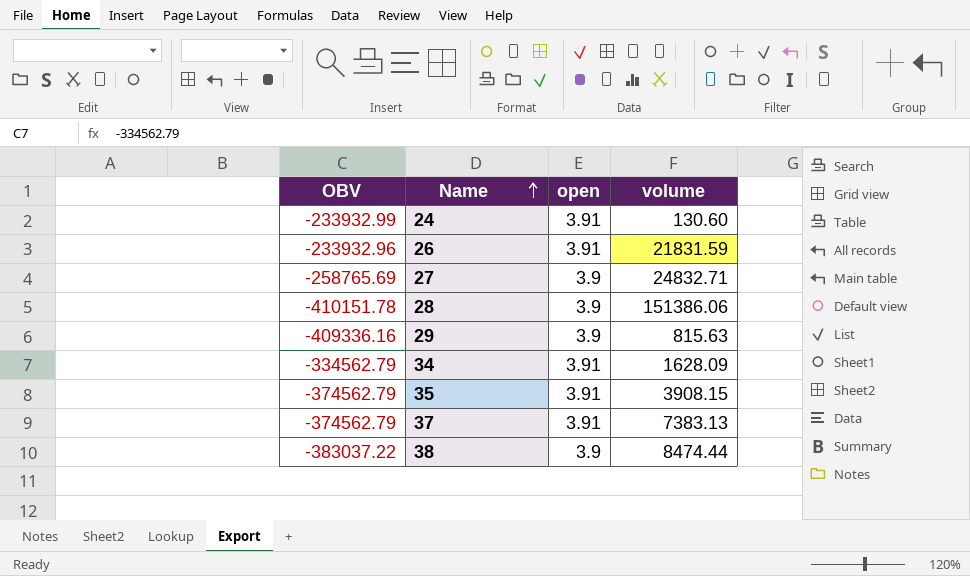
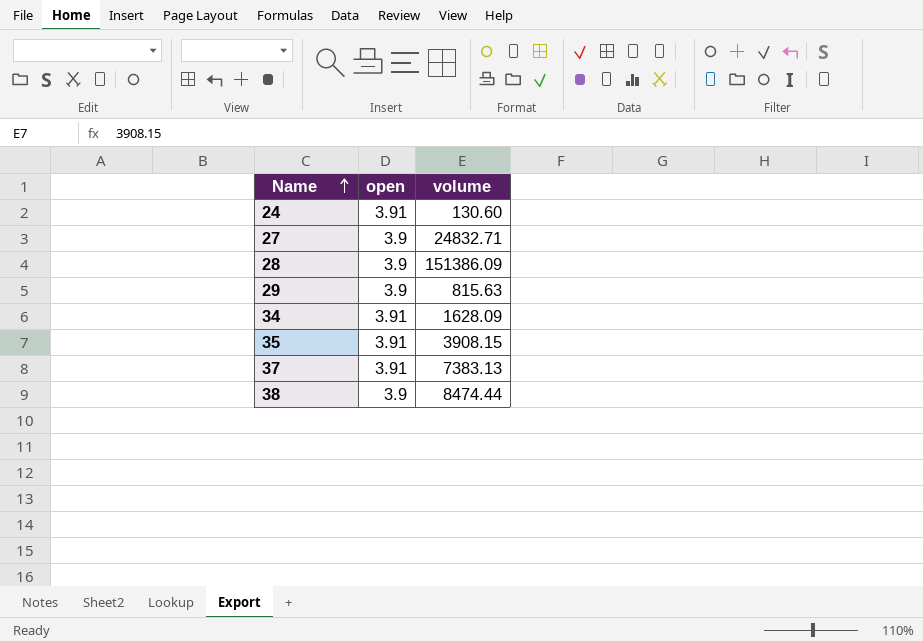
column OBV | position: 1 -> none
row 26: -233932.96 | 3.91 | 21831.59 -> none
28 | volume: 151386.06 -> 151386.09

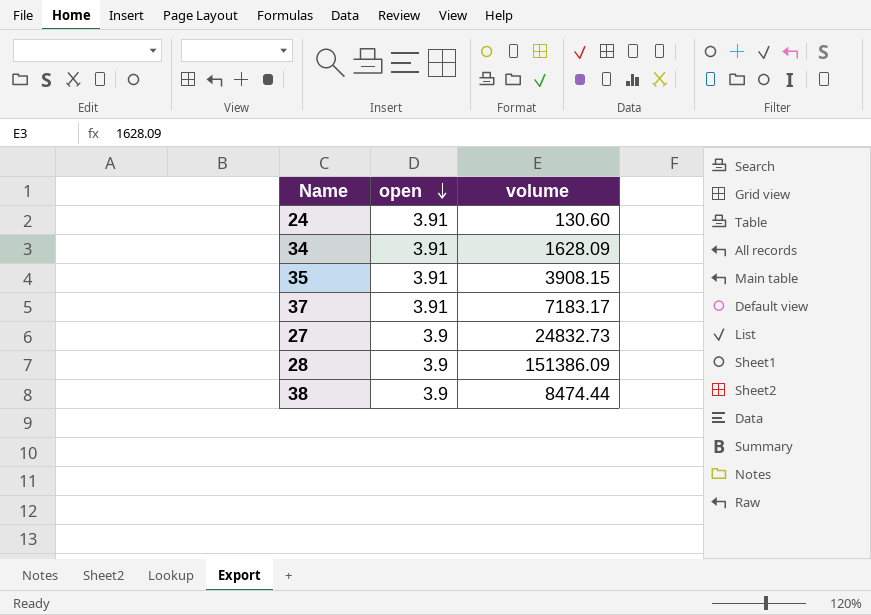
row order: Name ascending -> open descending
row 29: 3.9 | 815.63 -> none
37 | volume: 7383.13 -> 7183.17
27 | volume: 24832.71 -> 24832.73

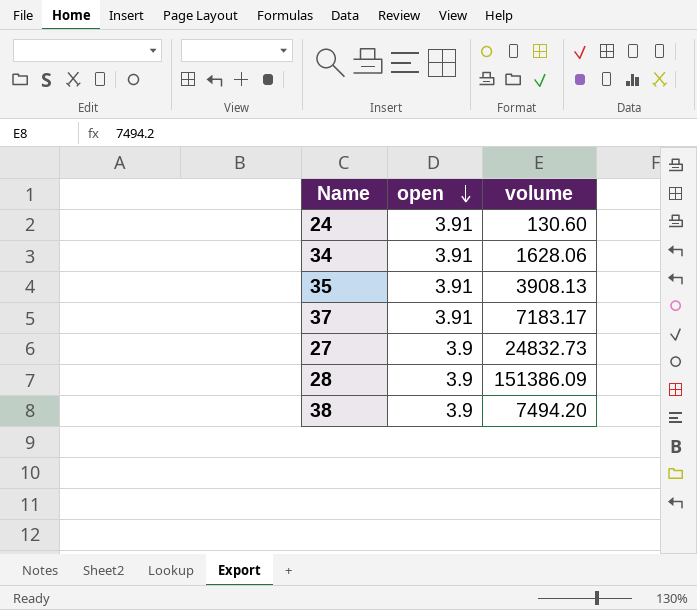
34 | volume: 1628.09 -> 1628.06
35 | volume: 3908.15 -> 3908.13
38 | volume: 8474.44 -> 7494.20

